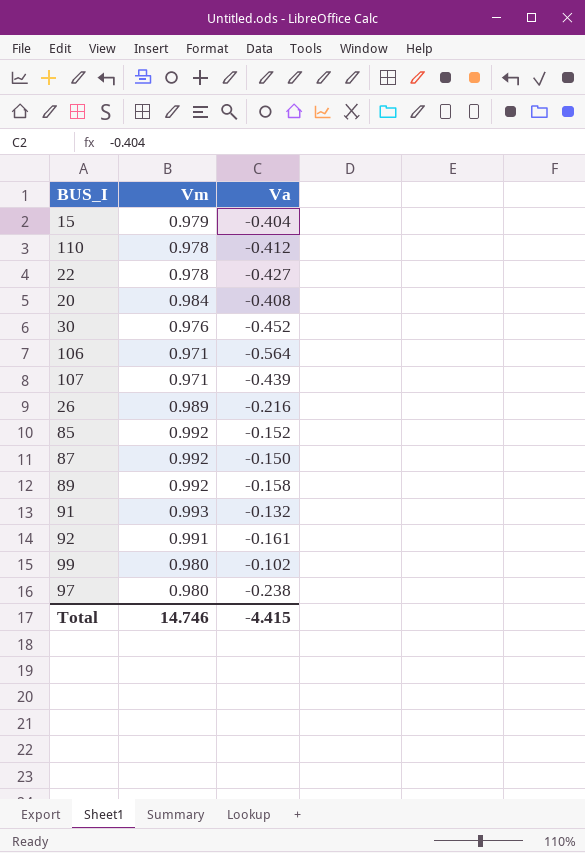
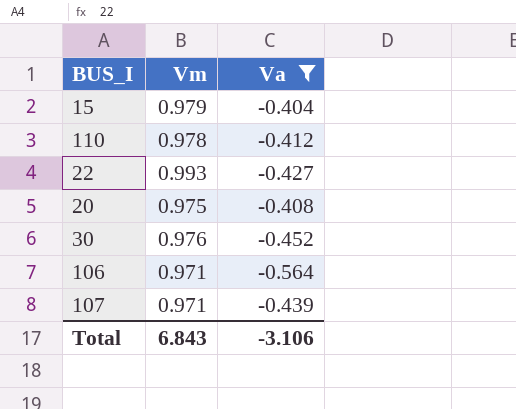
filter: none -> Va <= -0.404
22 | Vm: 0.978 -> 0.993
20 | Vm: 0.984 -> 0.975
Total | Vm: 14.746 -> 6.843
Total | Va: -4.415 -> -3.106

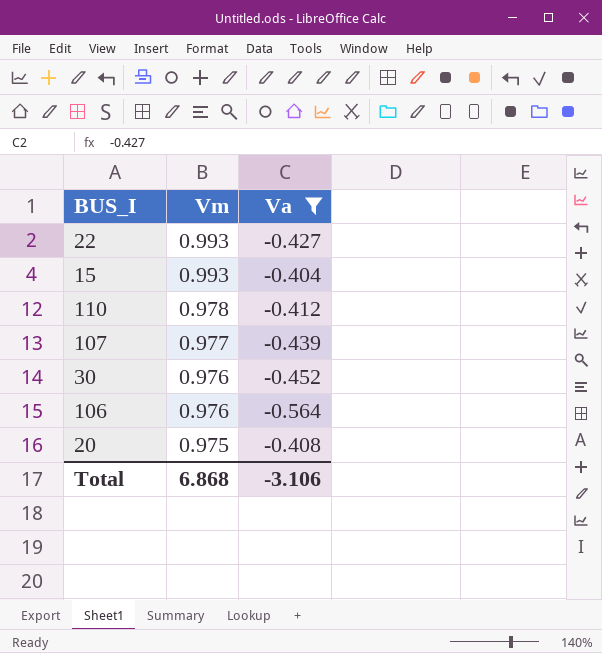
row order: none -> Vm descending
15 | Vm: 0.979 -> 0.993
107 | Vm: 0.971 -> 0.977
106 | Vm: 0.971 -> 0.976
Total | Vm: 6.843 -> 6.868

